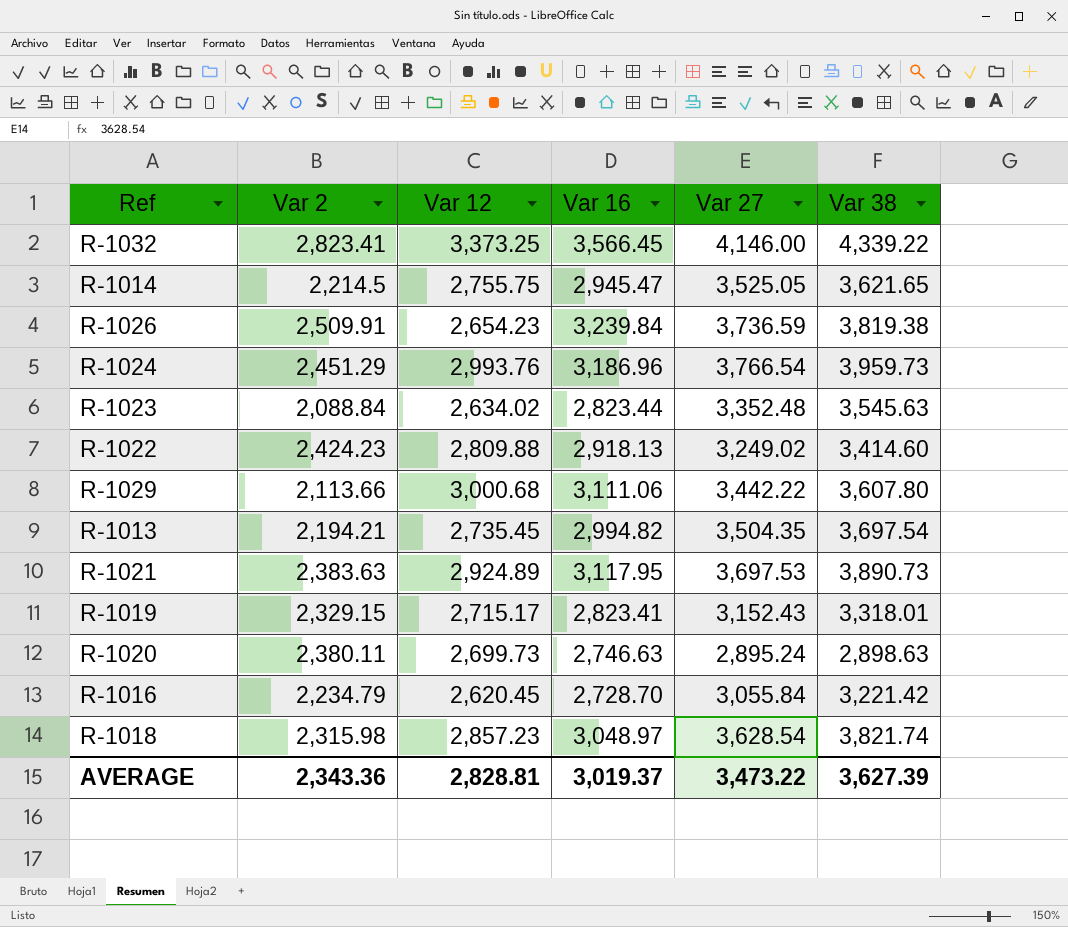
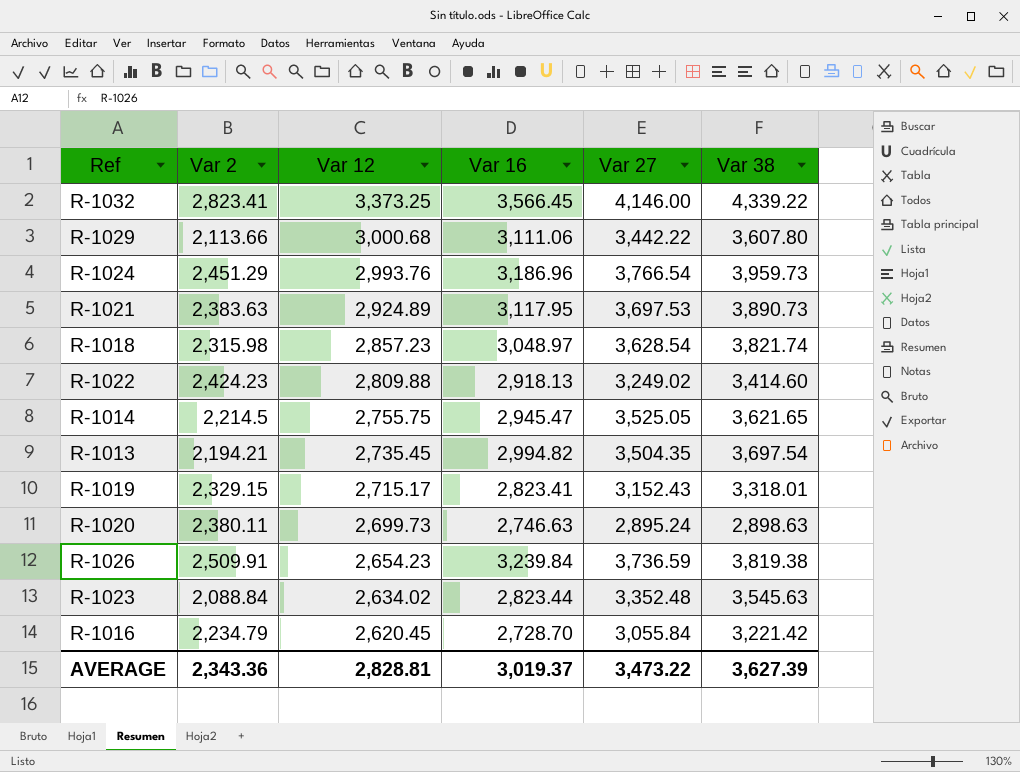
row order: none -> Var 12 descending

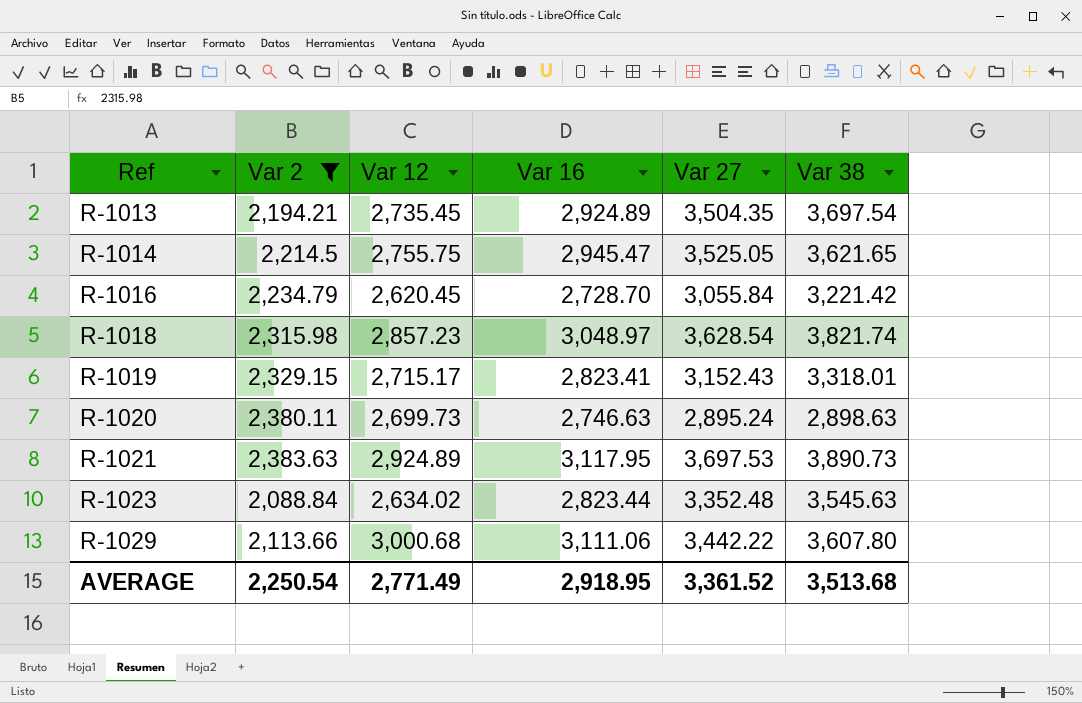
filter: none -> Var 2 <= 2,383.63
row order: Var 12 descending -> Ref ascending
R-1013 | Var 16: 2,994.82 -> 2,924.89
AVERAGE | Var 2: 2,343.36 -> 2,250.54
AVERAGE | Var 12: 2,828.81 -> 2,771.49
AVERAGE | Var 16: 3,019.37 -> 2,918.95
AVERAGE | Var 27: 3,473.22 -> 3,361.52
AVERAGE | Var 38: 3,627.39 -> 3,513.68

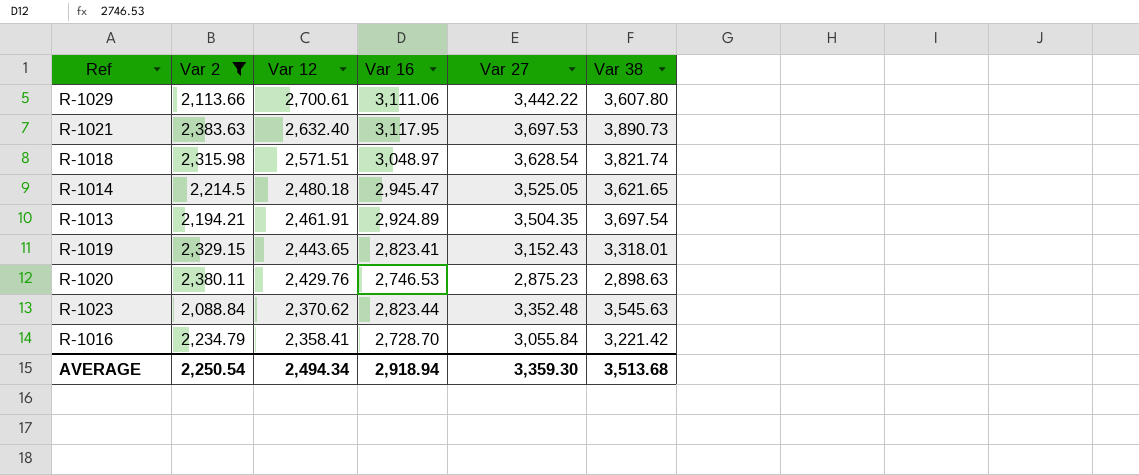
row order: Ref ascending -> Var 12 descending
R-1029 | Var 12: 3,000.68 -> 2,700.61
R-1021 | Var 12: 2,924.89 -> 2,632.40
R-1018 | Var 12: 2,857.23 -> 2,571.51
R-1014 | Var 12: 2,755.75 -> 2,480.18
R-1013 | Var 12: 2,735.45 -> 2,461.91
R-1019 | Var 12: 2,715.17 -> 2,443.65
R-1020 | Var 12: 2,699.73 -> 2,429.76
R-1020 | Var 16: 2,746.63 -> 2,746.53
R-1020 | Var 27: 2,895.24 -> 2,875.23
R-1023 | Var 12: 2,634.02 -> 2,370.62
R-1016 | Var 12: 2,620.45 -> 2,358.41
AVERAGE | Var 12: 2,771.49 -> 2,494.34
AVERAGE | Var 16: 2,918.95 -> 2,918.94
AVERAGE | Var 27: 3,361.52 -> 3,359.30

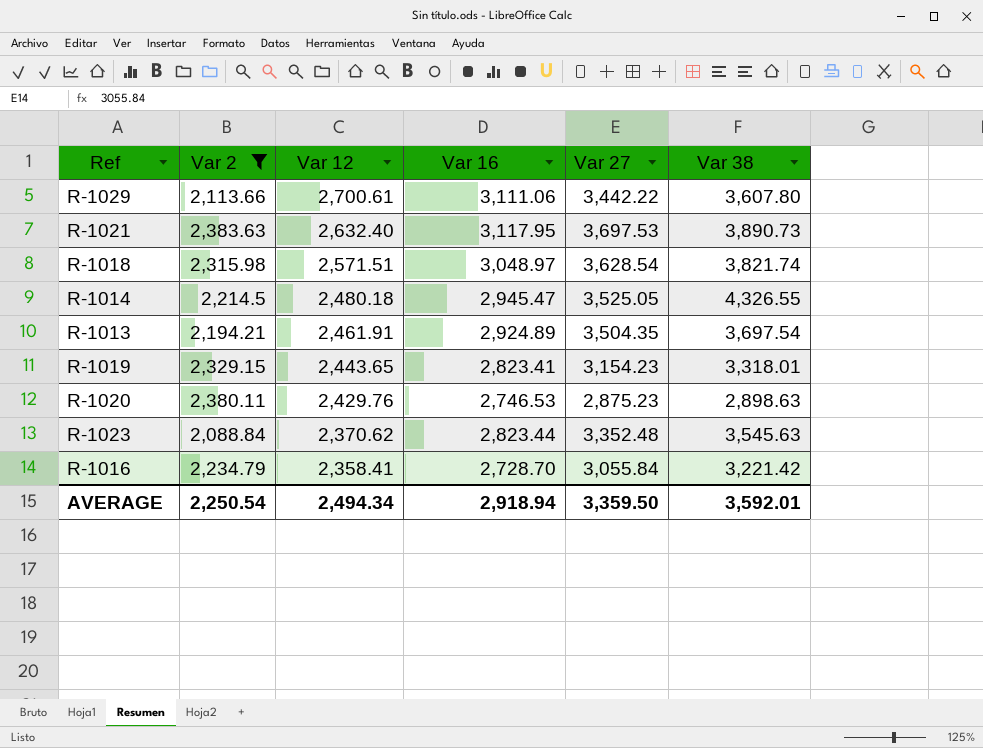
R-1014 | Var 38: 3,621.65 -> 4,326.55
R-1019 | Var 27: 3,152.43 -> 3,154.23
AVERAGE | Var 27: 3,359.30 -> 3,359.50
AVERAGE | Var 38: 3,513.68 -> 3,592.01

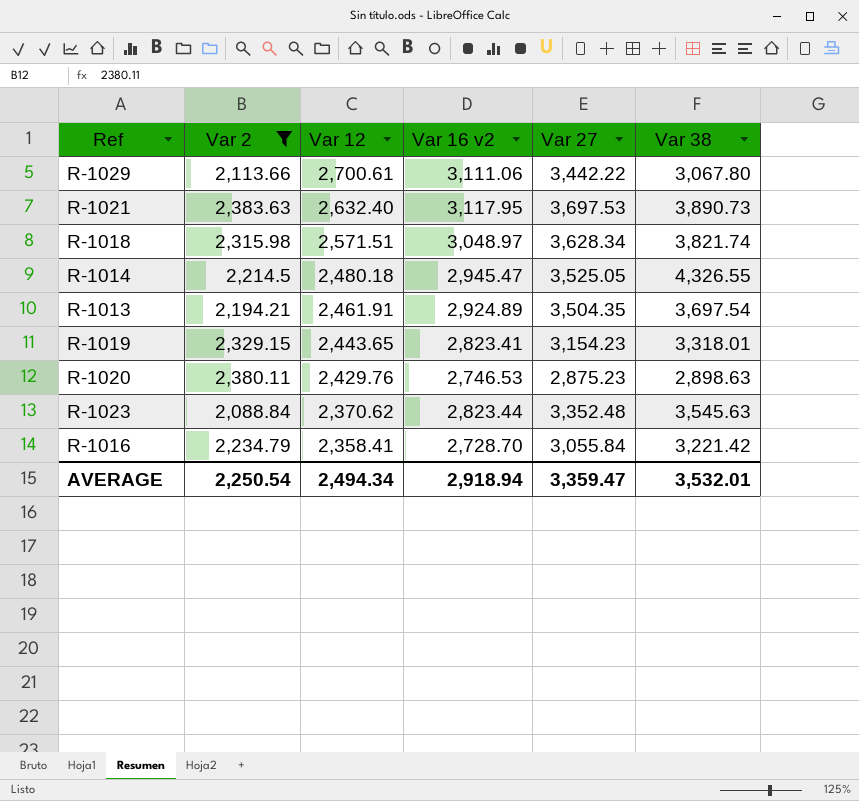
column name: Var 16 -> Var 16 v2
R-1029 | Var 38: 3,607.80 -> 3,067.80
R-1018 | Var 27: 3,628.54 -> 3,628.34
AVERAGE | Var 27: 3,359.50 -> 3,359.47
AVERAGE | Var 38: 3,592.01 -> 3,532.01

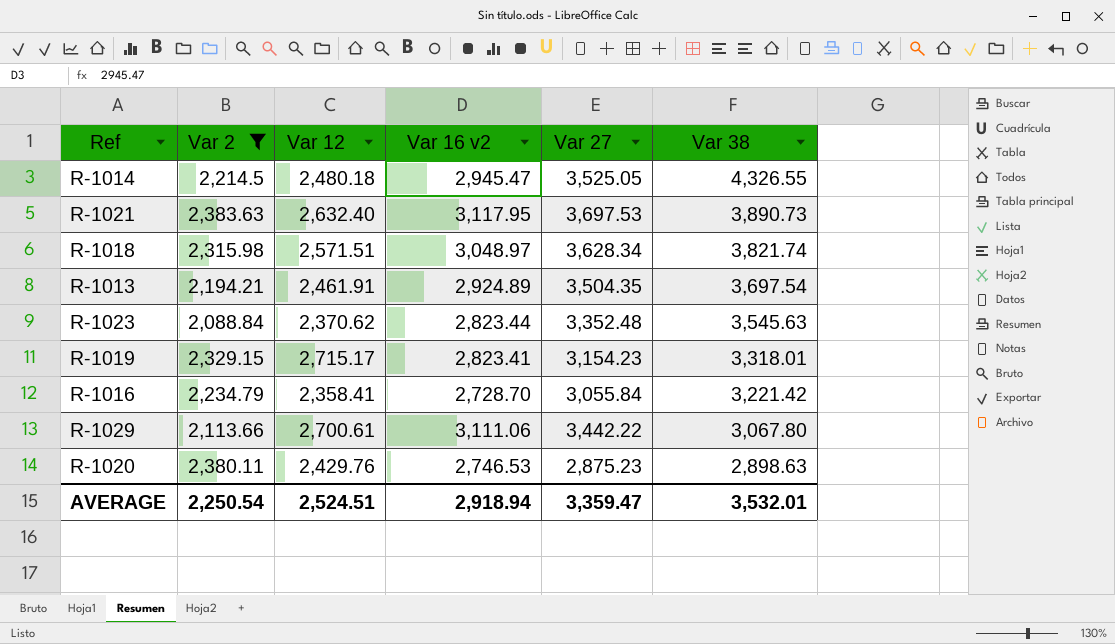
row order: Var 12 descending -> Var 38 descending
R-1019 | Var 12: 2,443.65 -> 2,715.17
AVERAGE | Var 12: 2,494.34 -> 2,524.51

